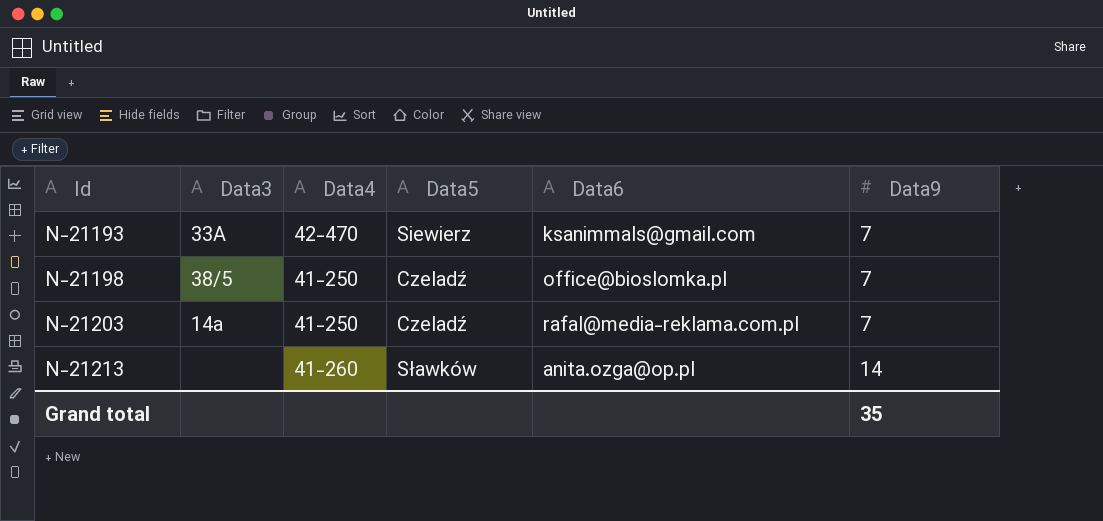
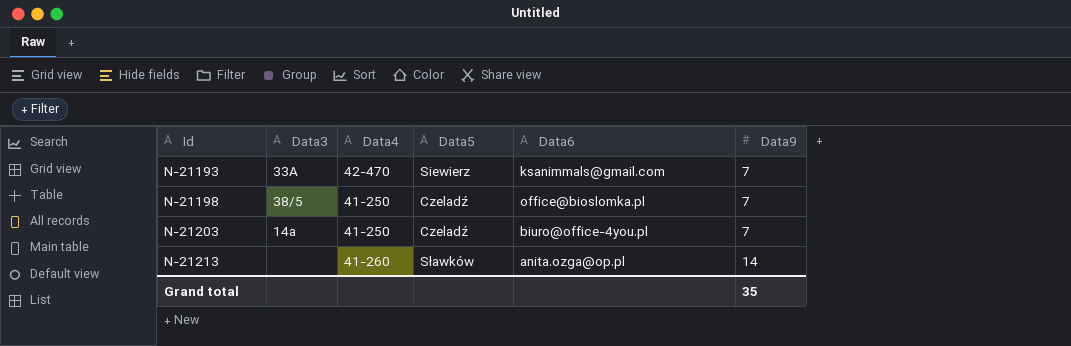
N-21203 | Data6: rafal@media-reklama.com.pl -> biuro@office-4you.pl

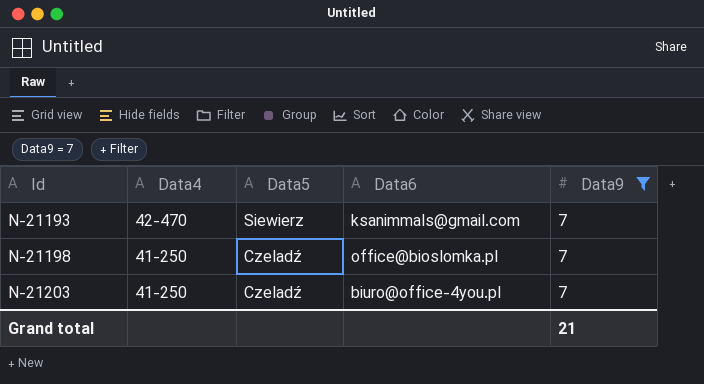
filter: none -> Data9 = 7
column Data3 | position: 2 -> none
Grand total | Data9: 35 -> 21

